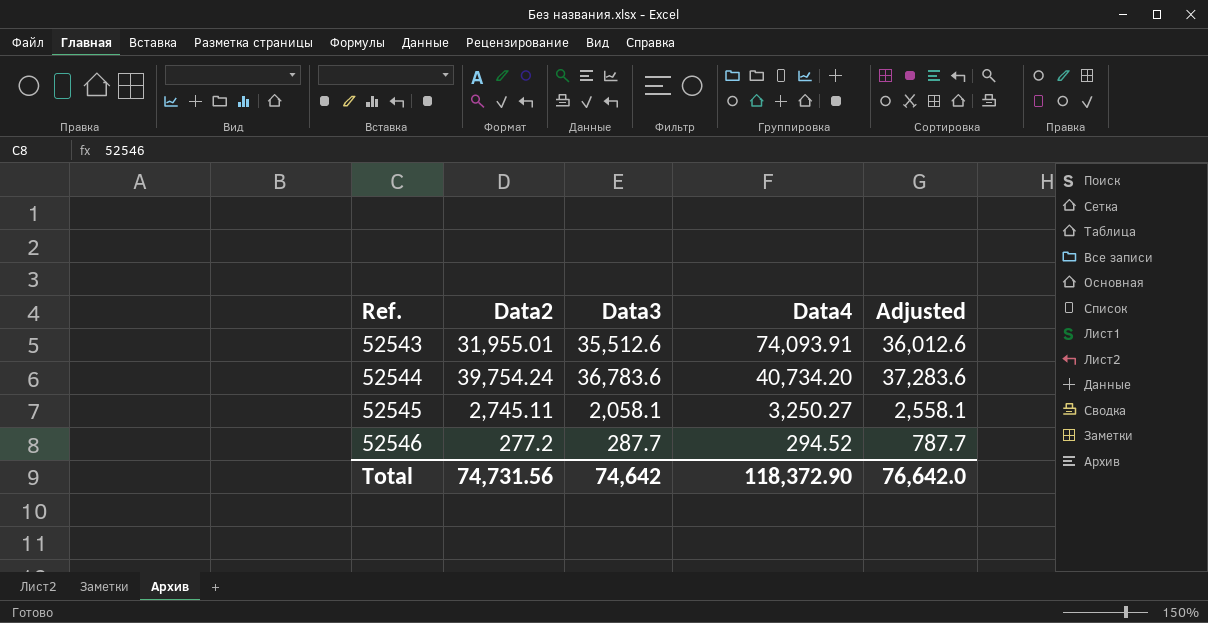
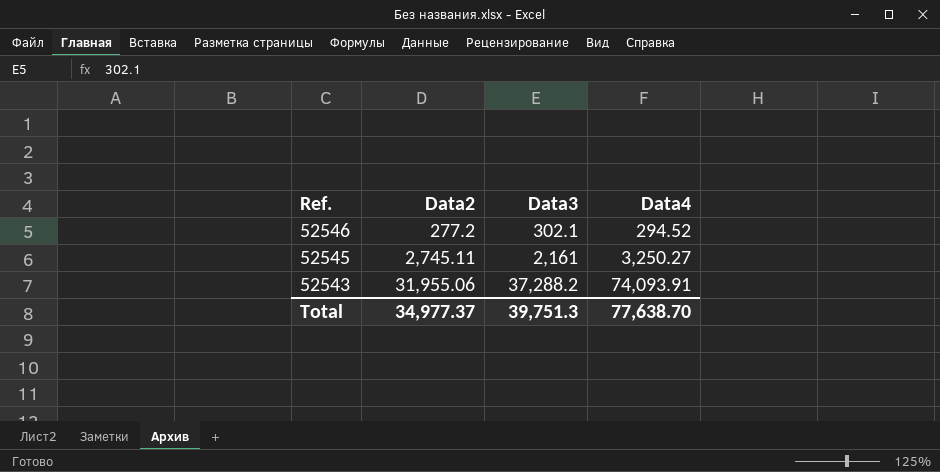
row order: Ref. ascending -> Ref. descending
column Adjusted | formula: [Data3] + 500 -> none
row 52544: 39,754.24 | 36,783.6 | 40,734.20 | 37,283.6 -> none
52546 | Data3: 287.7 -> 302.1
52545 | Data3: 2,058.1 -> 2,161
52543 | Data2: 31,955.01 -> 31,955.06
52543 | Data3: 35,512.6 -> 37,288.2
Total | Data2: 74,731.56 -> 34,977.37
Total | Data3: 74,642 -> 39,751.3
Total | Data4: 118,372.90 -> 77,638.70

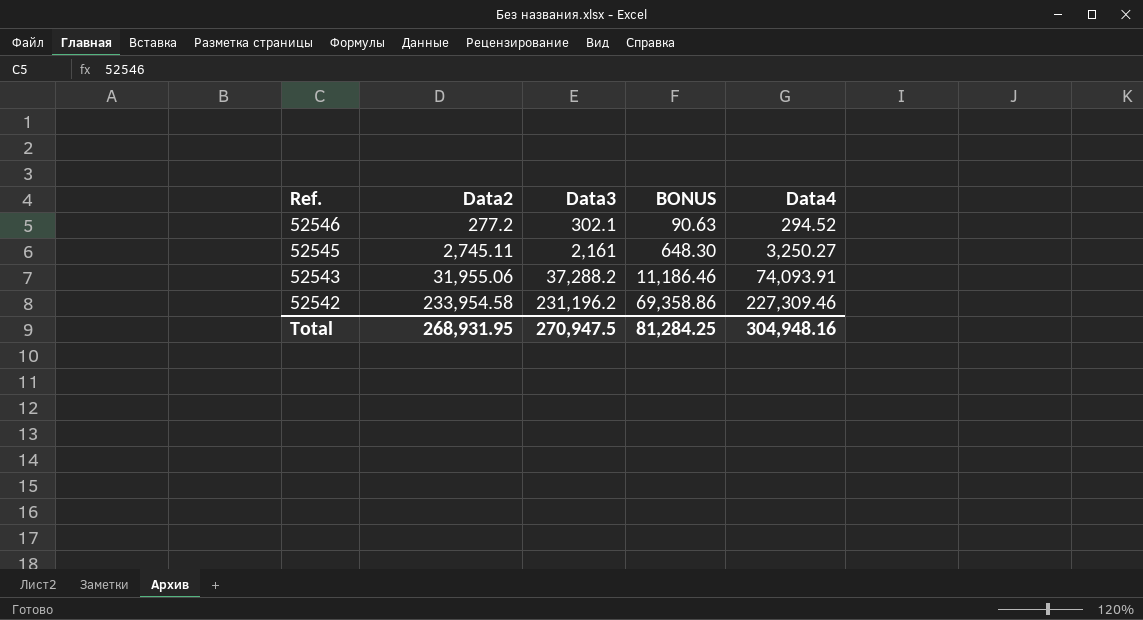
column BONUS | formula: none -> [Data3] * 0.3
row 52542: none -> 233,954.58 | 231,196.2 | 69,358.86 | 227,309.46
Total | Data2: 34,977.37 -> 268,931.95
Total | Data3: 39,751.3 -> 270,947.5
Total | Data4: 77,638.70 -> 304,948.16

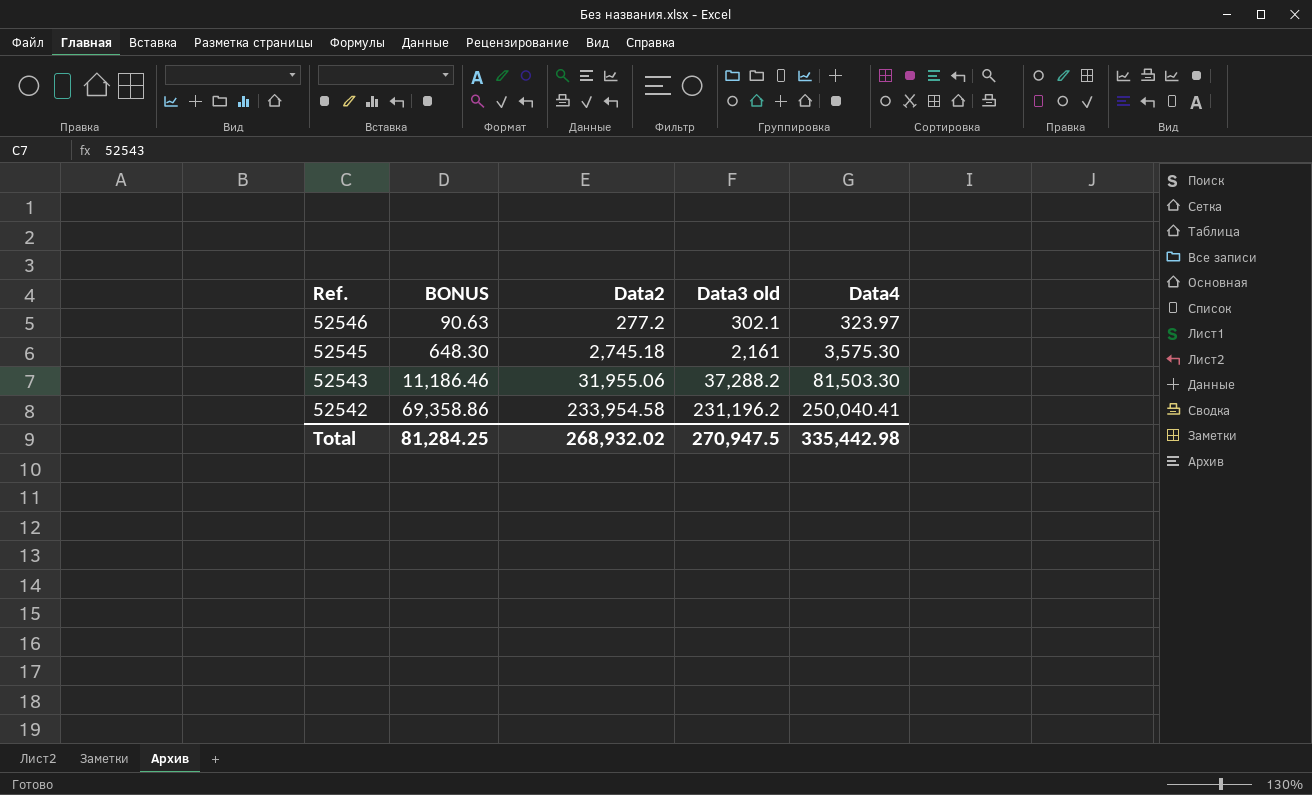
column BONUS | position: 4 -> 2
column name: Data3 -> Data3 old
52546 | Data4: 294.52 -> 323.97
52545 | Data2: 2,745.11 -> 2,745.18
52545 | Data4: 3,250.27 -> 3,575.30
52543 | Data4: 74,093.91 -> 81,503.30
52542 | Data4: 227,309.46 -> 250,040.41
Total | Data2: 268,931.95 -> 268,932.02
Total | Data4: 304,948.16 -> 335,442.98

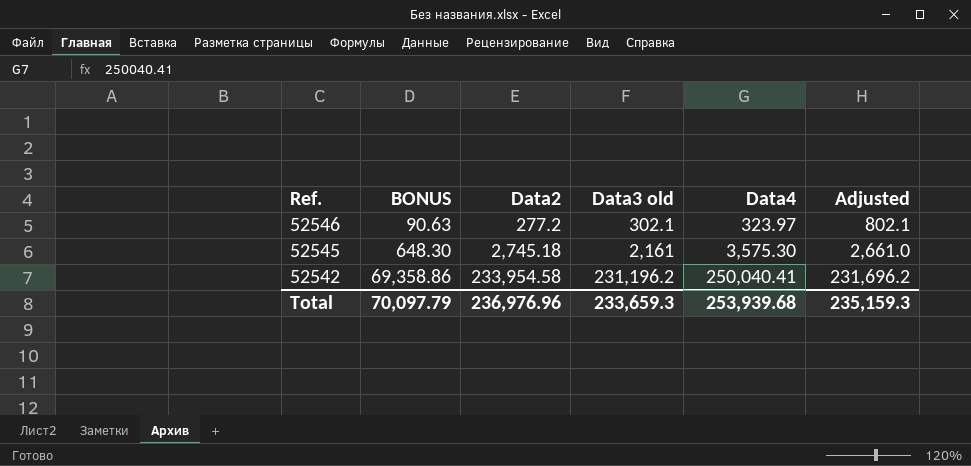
column Adjusted | formula: none -> [Data3 old] + 500
row 52543: 11,186.46 | 31,955.06 | 37,288.2 | 81,503.30 -> none
Total | BONUS: 81,284.25 -> 70,097.79
Total | Data2: 268,932.02 -> 236,976.96
Total | Data3 old: 270,947.5 -> 233,659.3
Total | Data4: 335,442.98 -> 253,939.68

